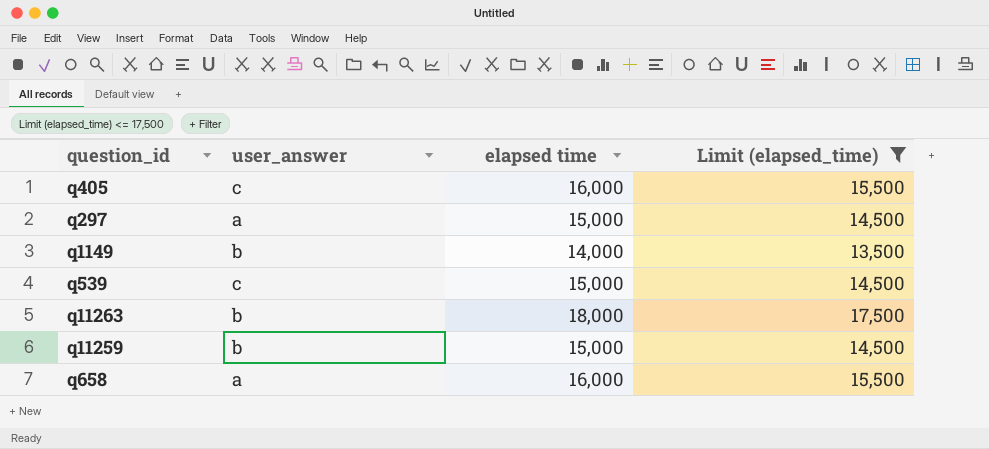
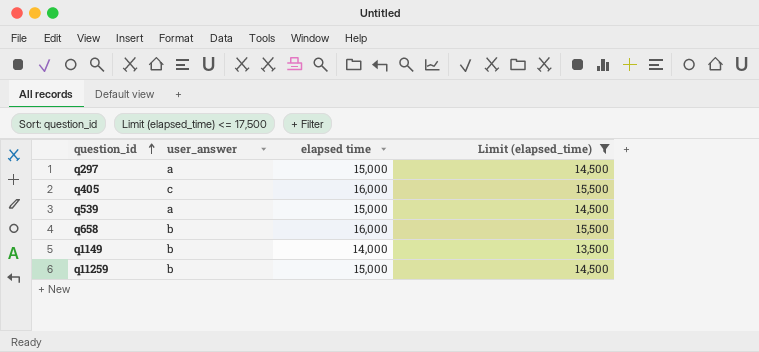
row order: none -> question_id ascending
row q11263: b | 18,000 | 17,500 -> none
q539 | user_answer: c -> a
q658 | user_answer: a -> b

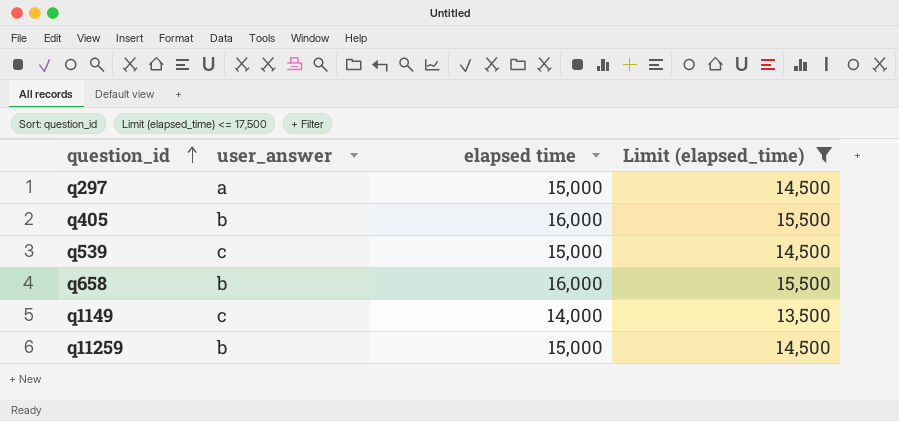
q405 | user_answer: c -> b
q539 | user_answer: a -> c
q1149 | user_answer: b -> c

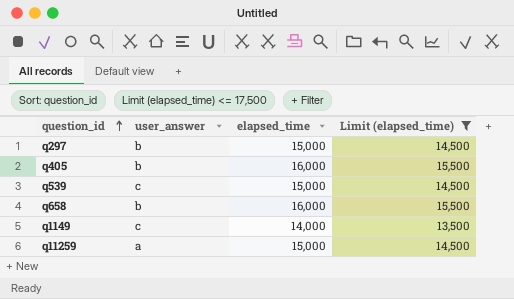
column name: elapsed time -> elapsed_time
q297 | user_answer: a -> b
q11259 | user_answer: b -> a

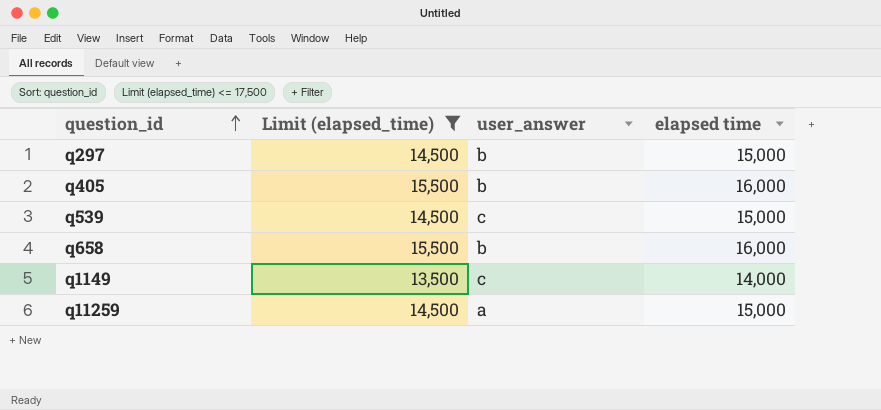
column Limit (elapsed_time) | position: 4 -> 2
column name: elapsed_time -> elapsed time

